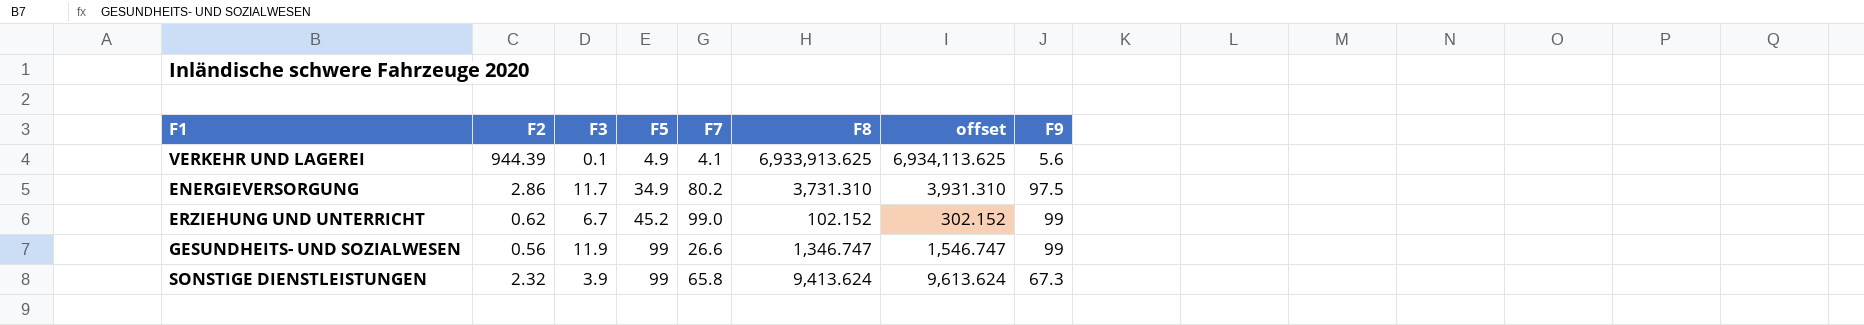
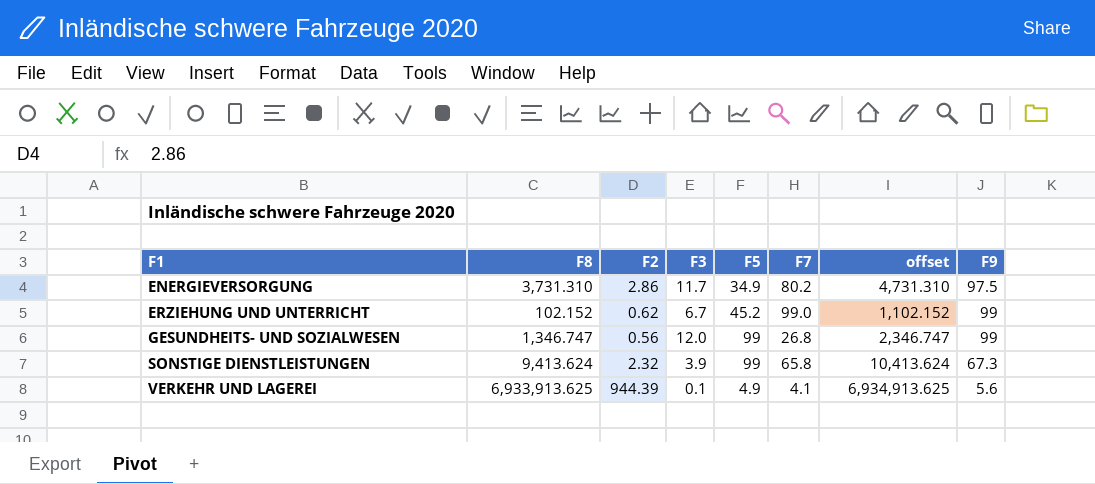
row order: F5 ascending -> F1 ascending
column F8 | position: 6 -> 2
column offset | formula: [F8] + 200 -> [F8] + 1000
GESUNDHEITS- UND SOZIALWESEN | F3: 11.9 -> 12.0
GESUNDHEITS- UND SOZIALWESEN | F7: 26.6 -> 26.8

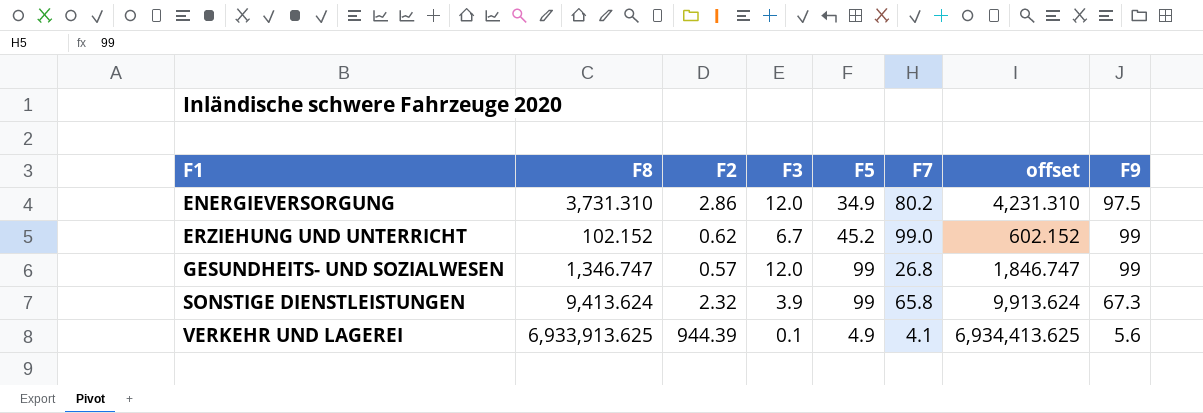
column offset | formula: [F8] + 1000 -> [F8] + 500
ENERGIEVERSORGUNG | F3: 11.7 -> 12.0
GESUNDHEITS- UND SOZIALWESEN | F2: 0.56 -> 0.57

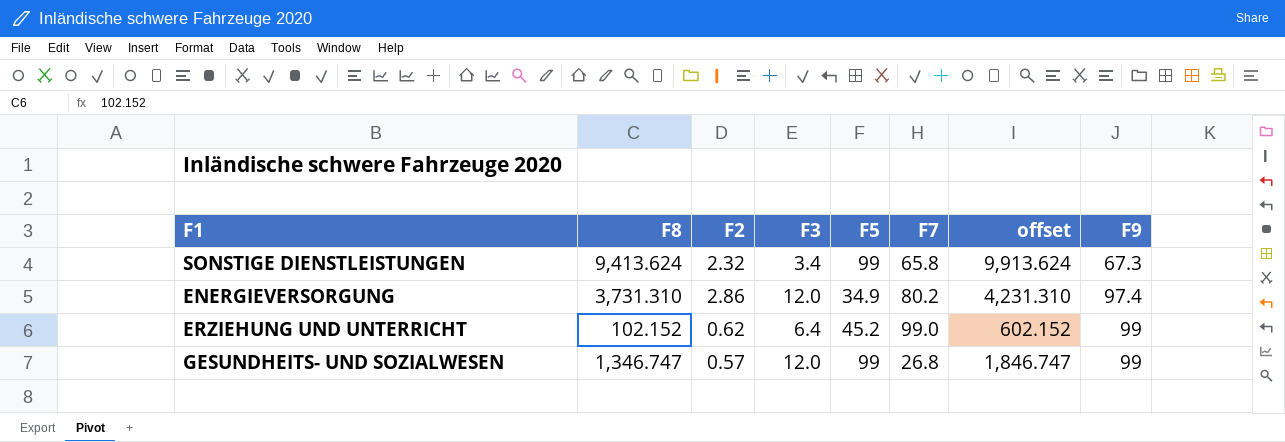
row order: F1 ascending -> F9 ascending
row VERKEHR UND LAGEREI: 6,933,913.625 | 944.39 | 0.1 | 4.9 | 4.1 | 6,934,413.625 | 5.6 -> none
SONSTIGE DIENSTLEISTUNGEN | F3: 3.9 -> 3.4
ENERGIEVERSORGUNG | F9: 97.5 -> 97.4
ERZIEHUNG UND UNTERRICHT | F3: 6.7 -> 6.4

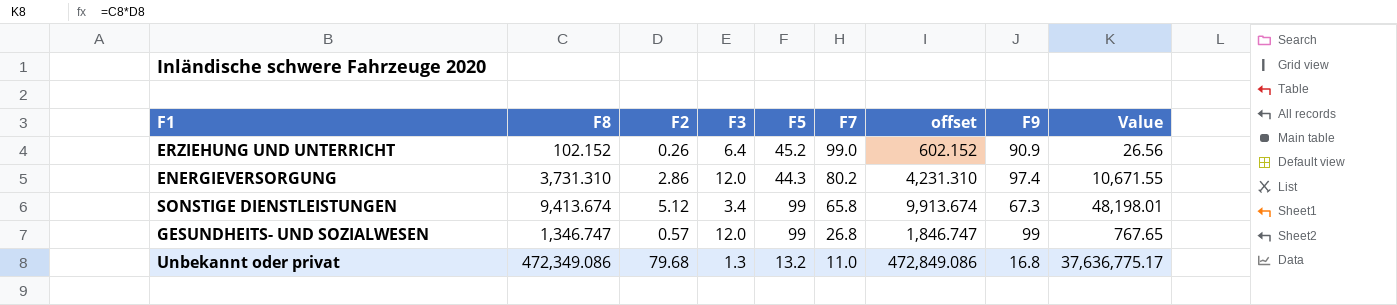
row order: F9 ascending -> F7 descending
column Value | formula: none -> [F8] * [F2]
ERZIEHUNG UND UNTERRICHT | F2: 0.62 -> 0.26
ERZIEHUNG UND UNTERRICHT | F9: 99 -> 90.9
ENERGIEVERSORGUNG | F5: 34.9 -> 44.3
SONSTIGE DIENSTLEISTUNGEN | F8: 9,413.624 -> 9,413.674
SONSTIGE DIENSTLEISTUNGEN | F2: 2.32 -> 5.12
SONSTIGE DIENSTLEISTUNGEN | offset: 9,913.624 -> 9,913.674
row Unbekannt oder privat: none -> 472,349.086 | 79.68 | 1.3 | 13.2 | 11.0 | 472,849.086 | 16.8 | 37,636,775.17

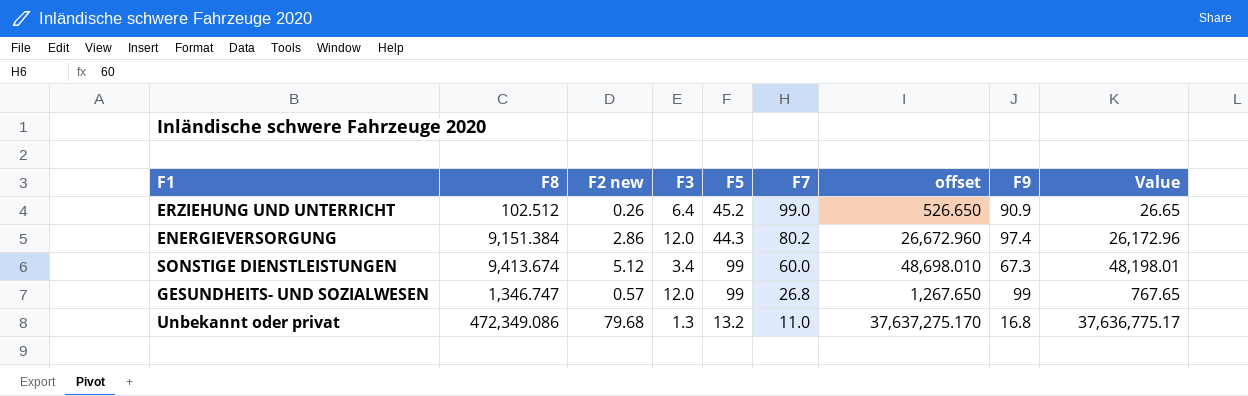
column name: F2 -> F2 new
column offset | formula: [F8] + 500 -> [Value] + 500
ERZIEHUNG UND UNTERRICHT | F8: 102.152 -> 102.512
ERZIEHUNG UND UNTERRICHT | Value: 26.56 -> 26.65
ENERGIEVERSORGUNG | F8: 3,731.310 -> 9,151.384
ENERGIEVERSORGUNG | Value: 10,671.55 -> 26,172.96
SONSTIGE DIENSTLEISTUNGEN | F7: 65.8 -> 60.0

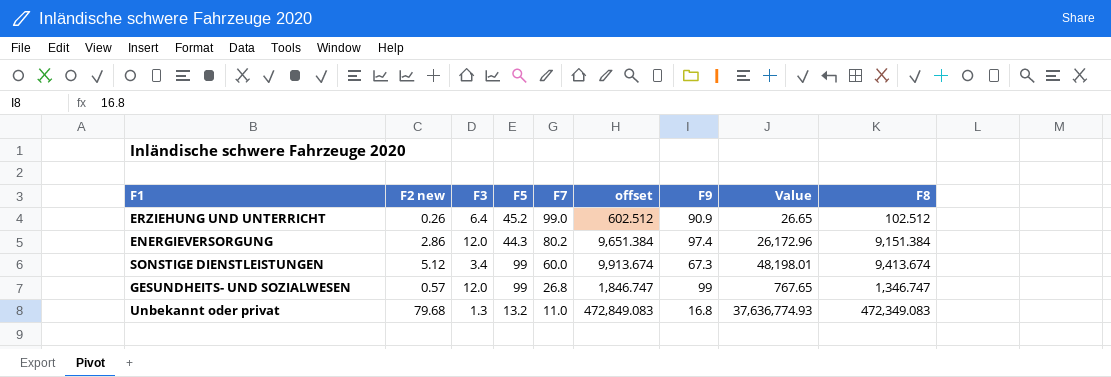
column offset | formula: [Value] + 500 -> [F8] + 500
column F8 | position: 2 -> 9
Unbekannt oder privat | Value: 37,636,775.17 -> 37,636,774.93
Unbekannt oder privat | F8: 472,349.086 -> 472,349.083

